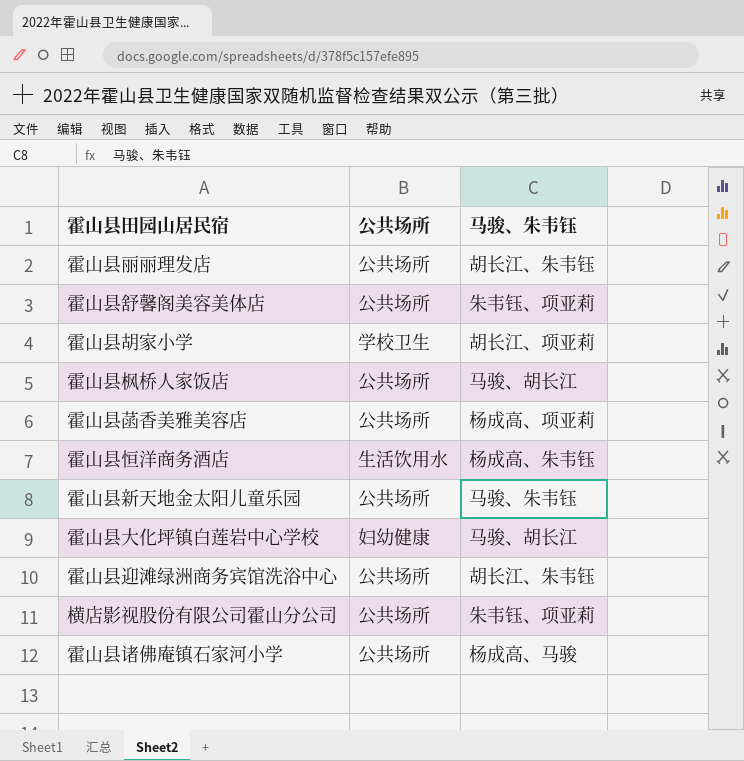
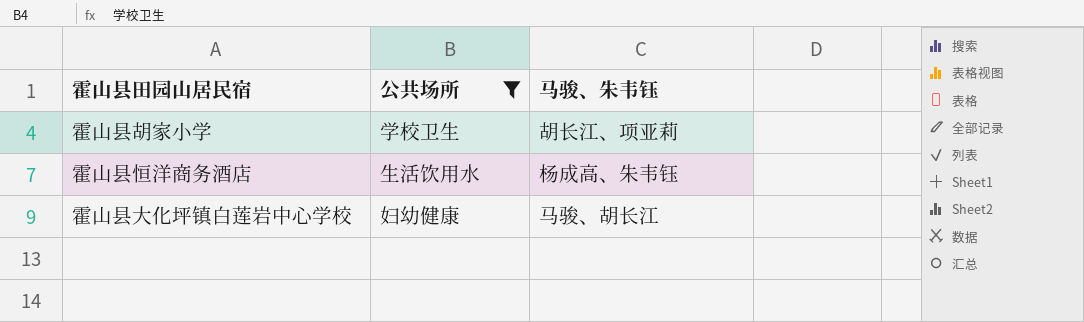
filter: none -> 公共场所 != 公共场所

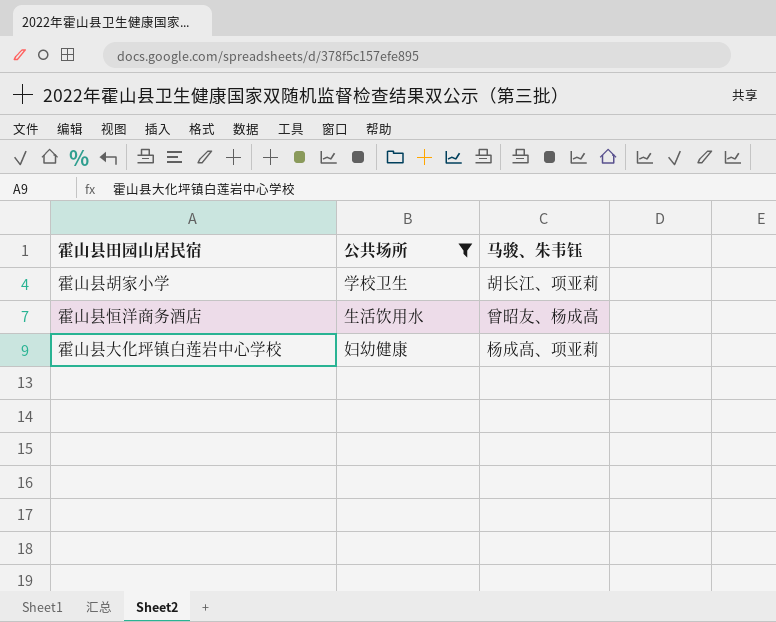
霍山县恒洋商务酒店 | 马骏、朱韦钰: 杨成高、朱韦钰 -> 曾昭友、杨成高
霍山县大化坪镇白莲岩中心学校 | 马骏、朱韦钰: 马骏、胡长江 -> 杨成高、项亚莉

